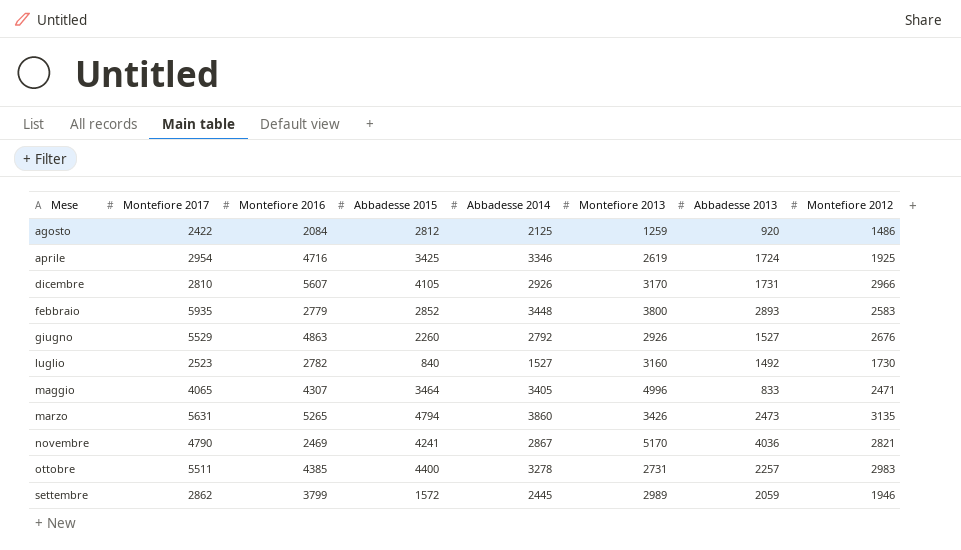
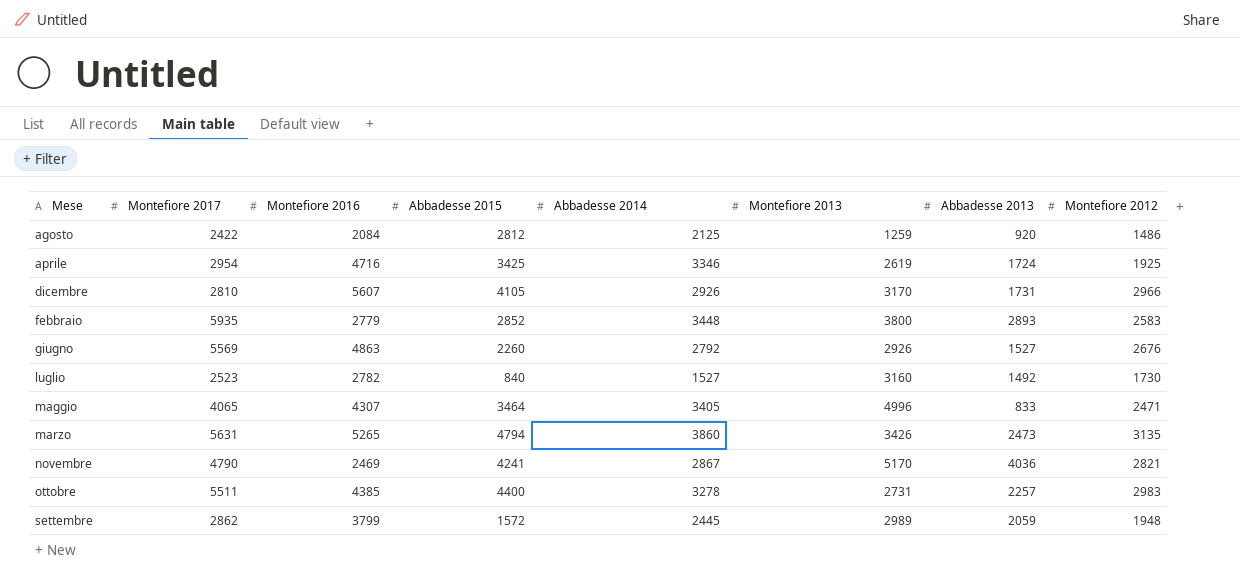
giugno | Montefiore 2017: 5529 -> 5569
settembre | Montefiore 2012: 1946 -> 1948

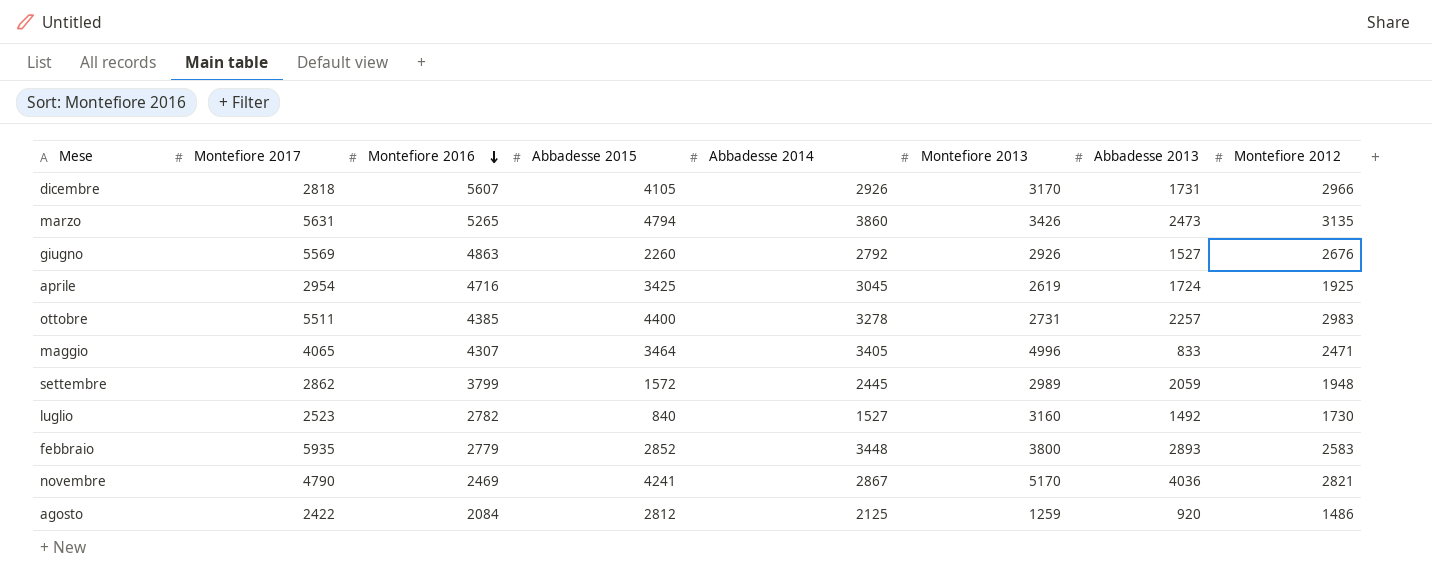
row order: none -> Montefiore 2016 descending
dicembre | Montefiore 2017: 2810 -> 2818
aprile | Abbadesse 2014: 3346 -> 3045

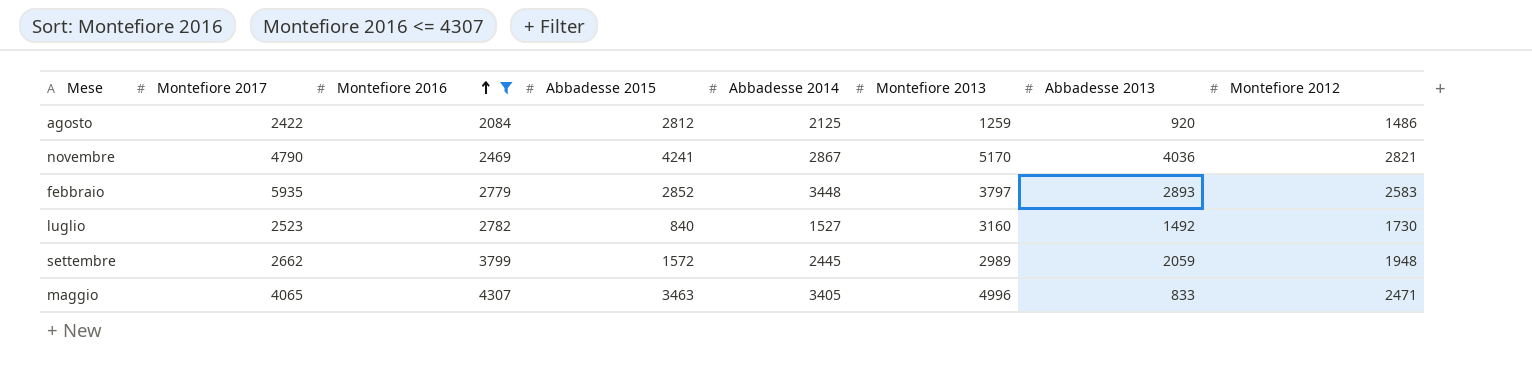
filter: none -> Montefiore 2016 <= 4307
row order: Montefiore 2016 descending -> Montefiore 2016 ascending
febbraio | Montefiore 2013: 3800 -> 3797
settembre | Montefiore 2017: 2862 -> 2662
maggio | Abbadesse 2015: 3464 -> 3463

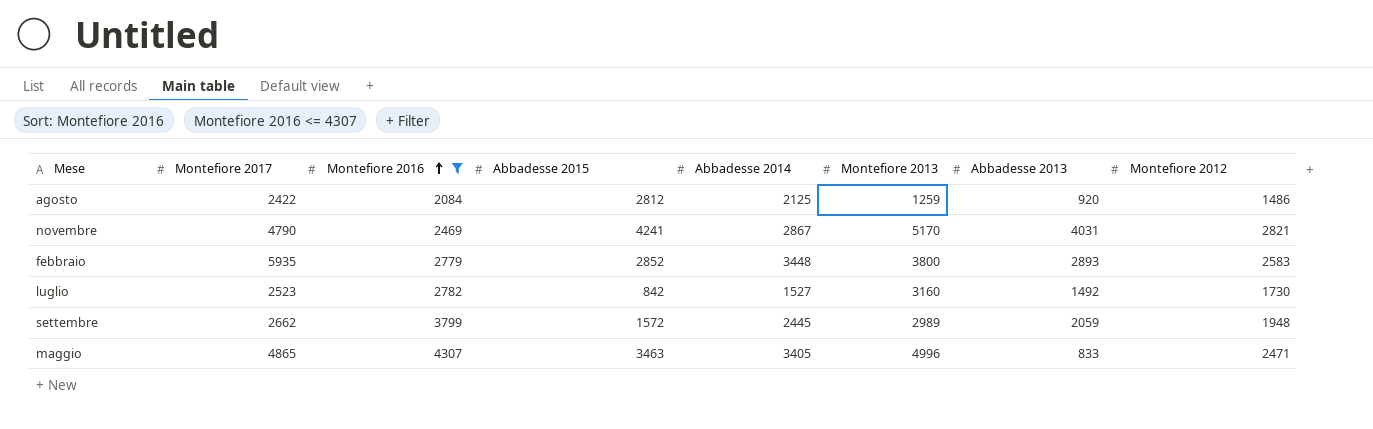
novembre | Abbadesse 2013: 4036 -> 4031
febbraio | Montefiore 2013: 3797 -> 3800
luglio | Abbadesse 2015: 840 -> 842
maggio | Montefiore 2017: 4065 -> 4865

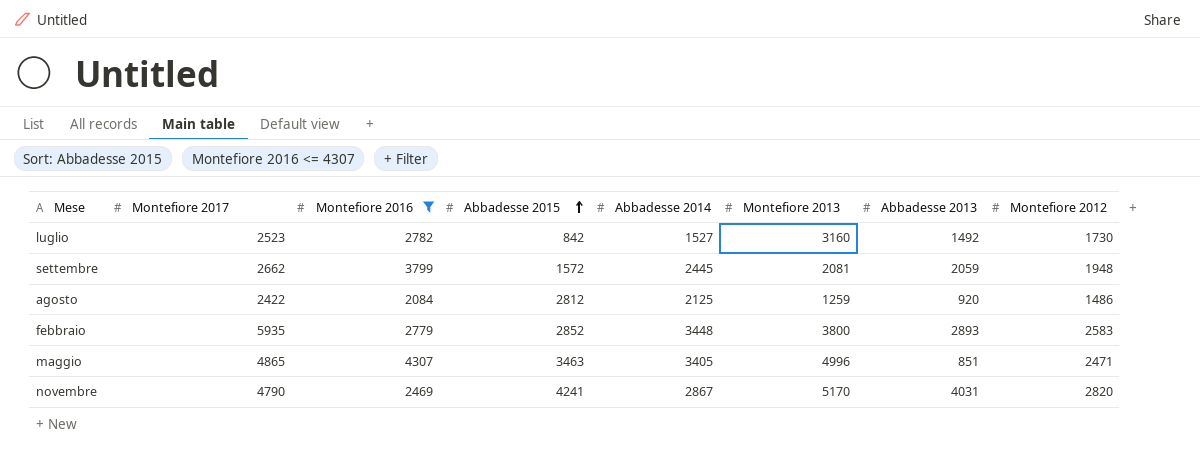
row order: Montefiore 2016 ascending -> Abbadesse 2015 ascending
settembre | Montefiore 2013: 2989 -> 2081
maggio | Abbadesse 2013: 833 -> 851
novembre | Montefiore 2012: 2821 -> 2820

